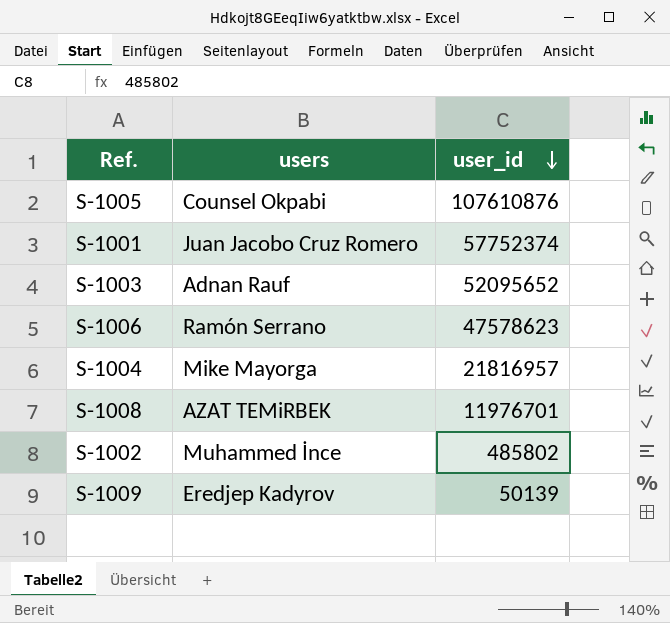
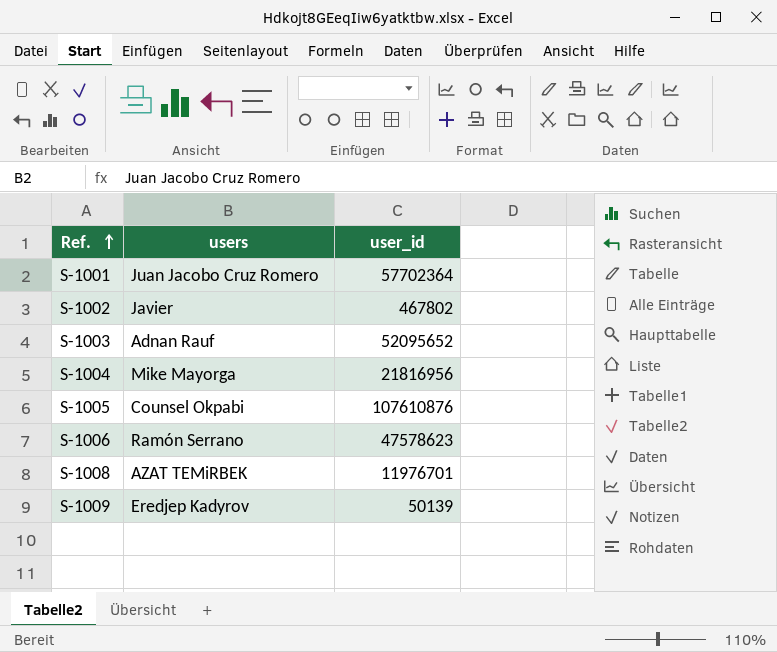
row order: user_id descending -> Ref. ascending
S-1001 | user_id: 57752374 -> 57702364
S-1002 | users: Muhammed İnce -> Javier
S-1002 | user_id: 485802 -> 467802
S-1004 | user_id: 21816957 -> 21816956

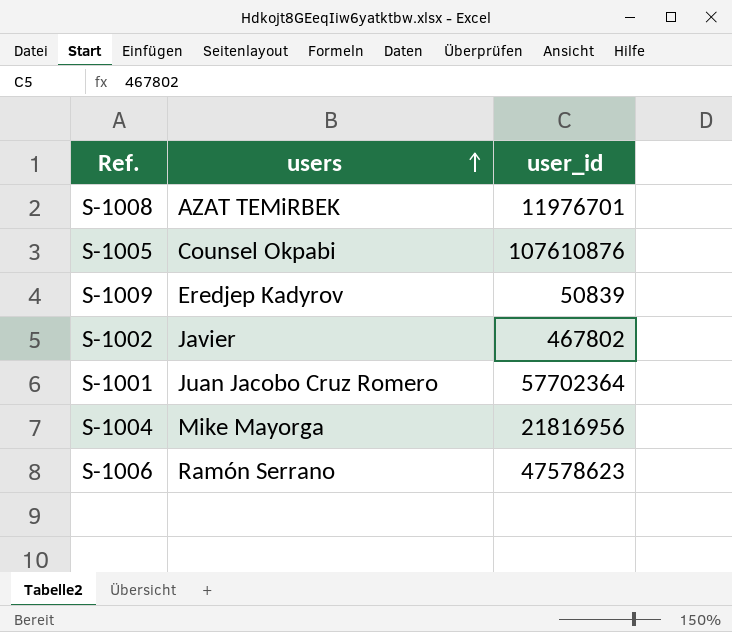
row order: Ref. ascending -> users ascending
row S-1003: Adnan Rauf | 52095652 -> none
S-1009 | user_id: 50139 -> 50839

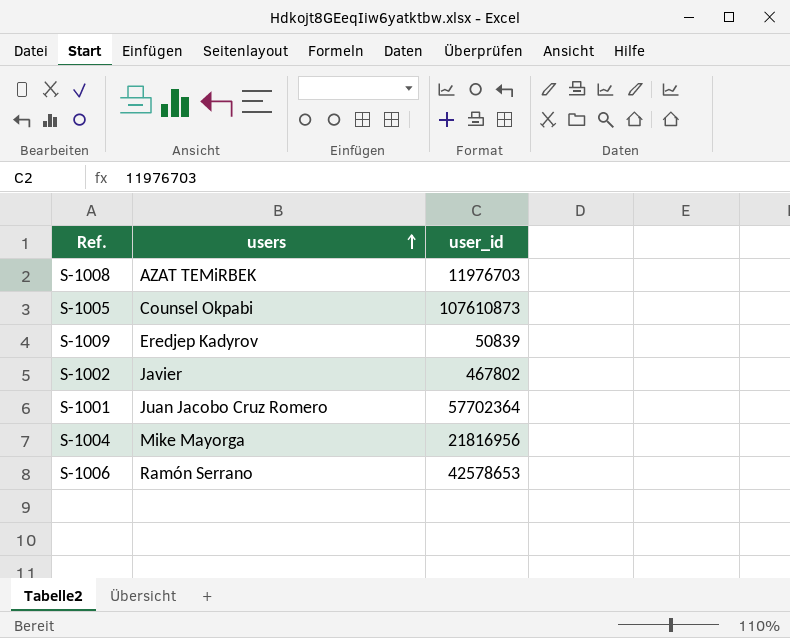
S-1008 | user_id: 11976701 -> 11976703
S-1005 | user_id: 107610876 -> 107610873
S-1006 | user_id: 47578623 -> 42578653

